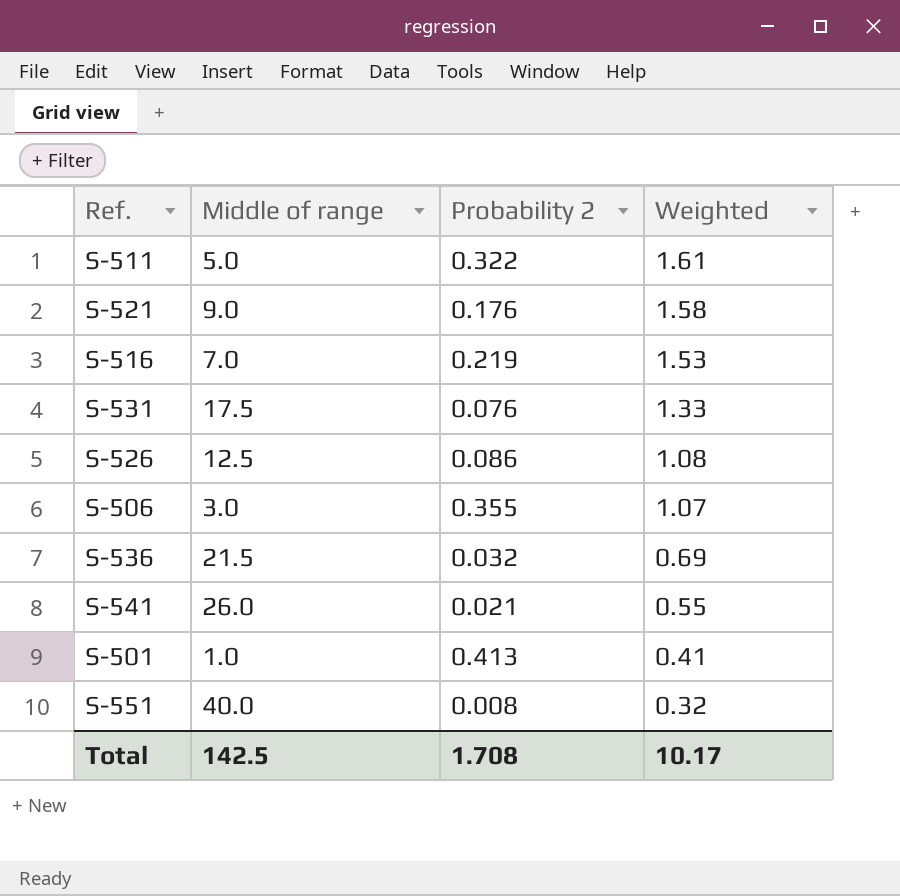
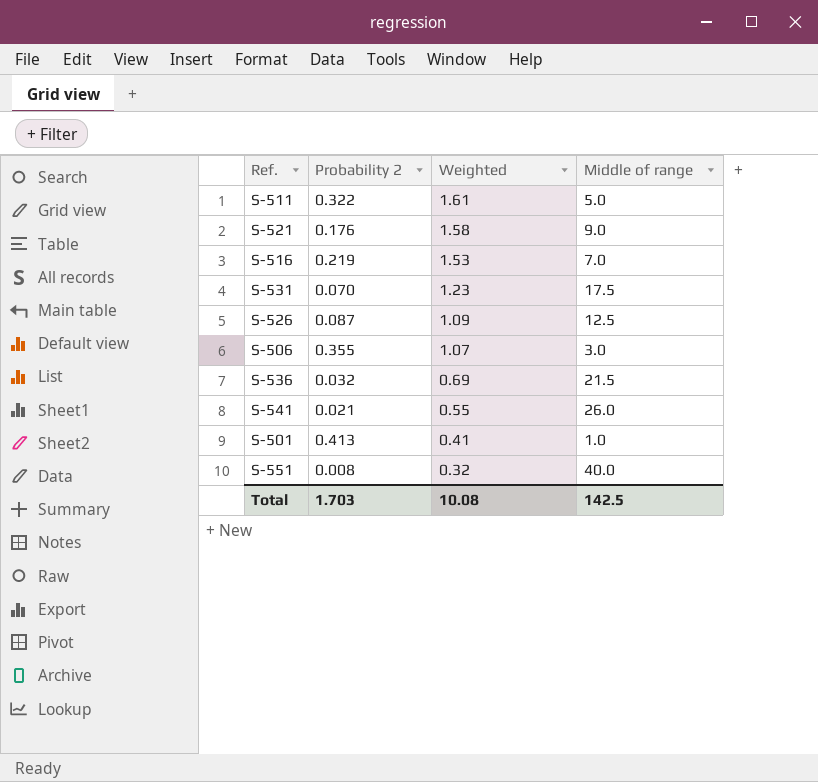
column Middle of range | position: 2 -> 4
S-531 | Probability 2: 0.076 -> 0.070
S-531 | Weighted: 1.33 -> 1.23
S-526 | Probability 2: 0.086 -> 0.087
S-526 | Weighted: 1.08 -> 1.09
Total | Probability 2: 1.708 -> 1.703
Total | Weighted: 10.17 -> 10.08

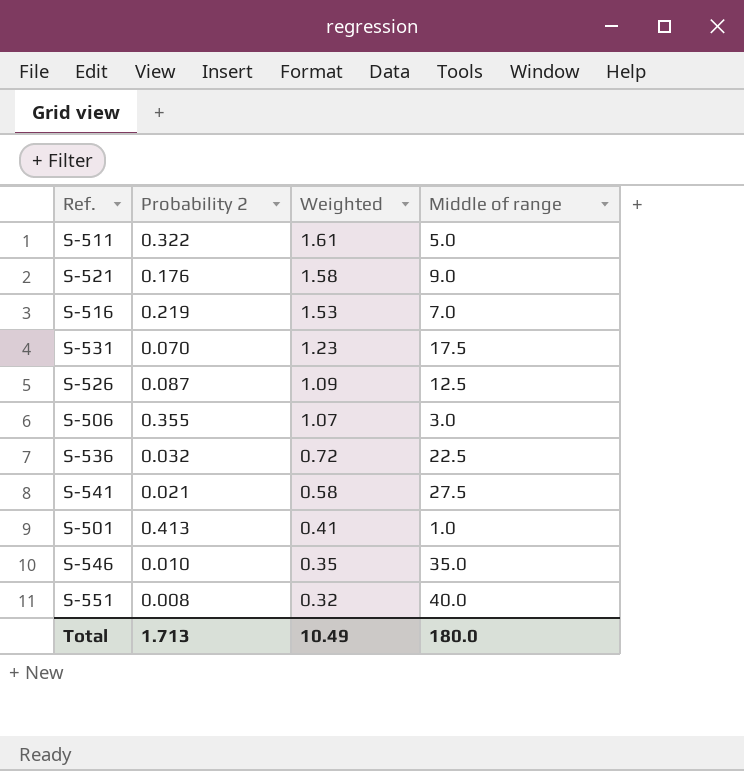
S-536 | Weighted: 0.69 -> 0.72
S-536 | Middle of range: 21.5 -> 22.5
S-541 | Weighted: 0.55 -> 0.58
S-541 | Middle of range: 26.0 -> 27.5
row S-546: none -> 0.010 | 0.35 | 35.0
Total | Probability 2: 1.703 -> 1.713
Total | Weighted: 10.08 -> 10.49
Total | Middle of range: 142.5 -> 180.0

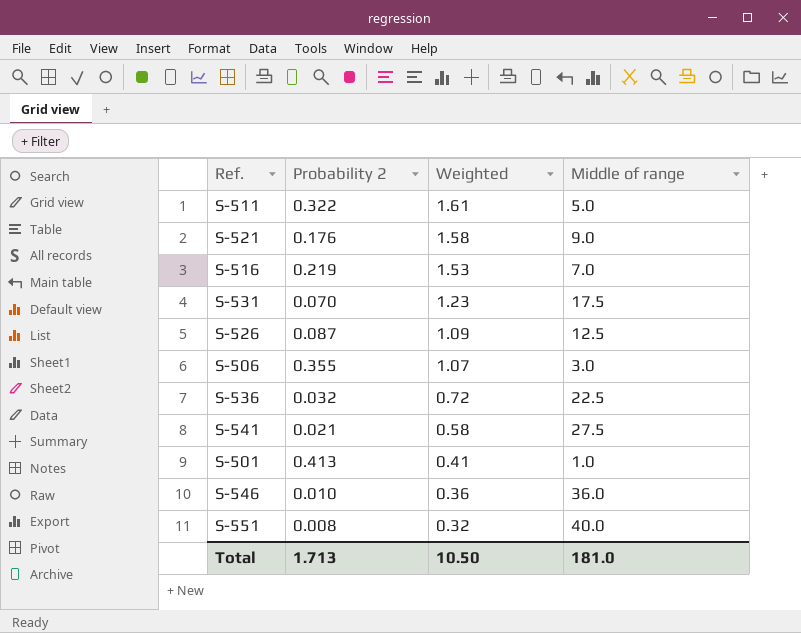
S-546 | Weighted: 0.35 -> 0.36
S-546 | Middle of range: 35.0 -> 36.0
Total | Weighted: 10.49 -> 10.50
Total | Middle of range: 180.0 -> 181.0

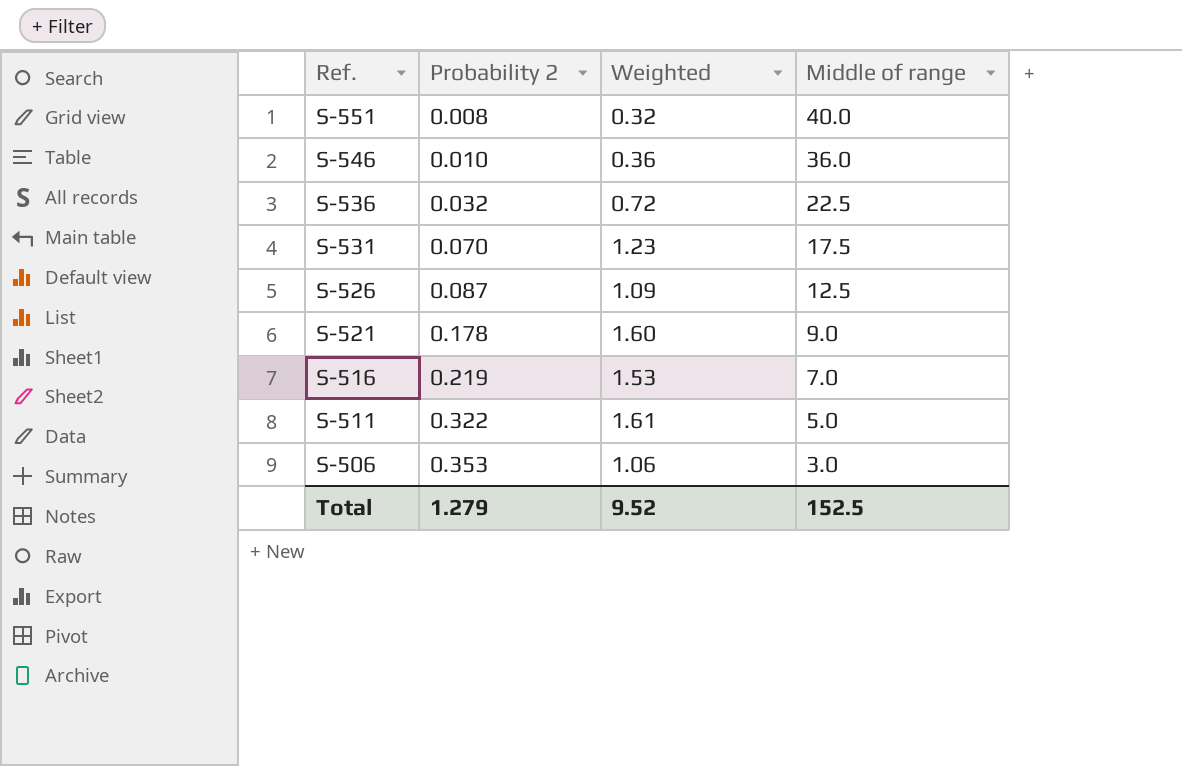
row order: Weighted descending -> Ref. descending
row S-541: 0.021 | 0.58 | 27.5 -> none
row S-501: 0.413 | 0.41 | 1.0 -> none
S-521 | Probability 2: 0.176 -> 0.178
S-521 | Weighted: 1.58 -> 1.60
S-506 | Probability 2: 0.355 -> 0.353
S-506 | Weighted: 1.07 -> 1.06
Total | Probability 2: 1.713 -> 1.279
Total | Weighted: 10.50 -> 9.52
Total | Middle of range: 181.0 -> 152.5

